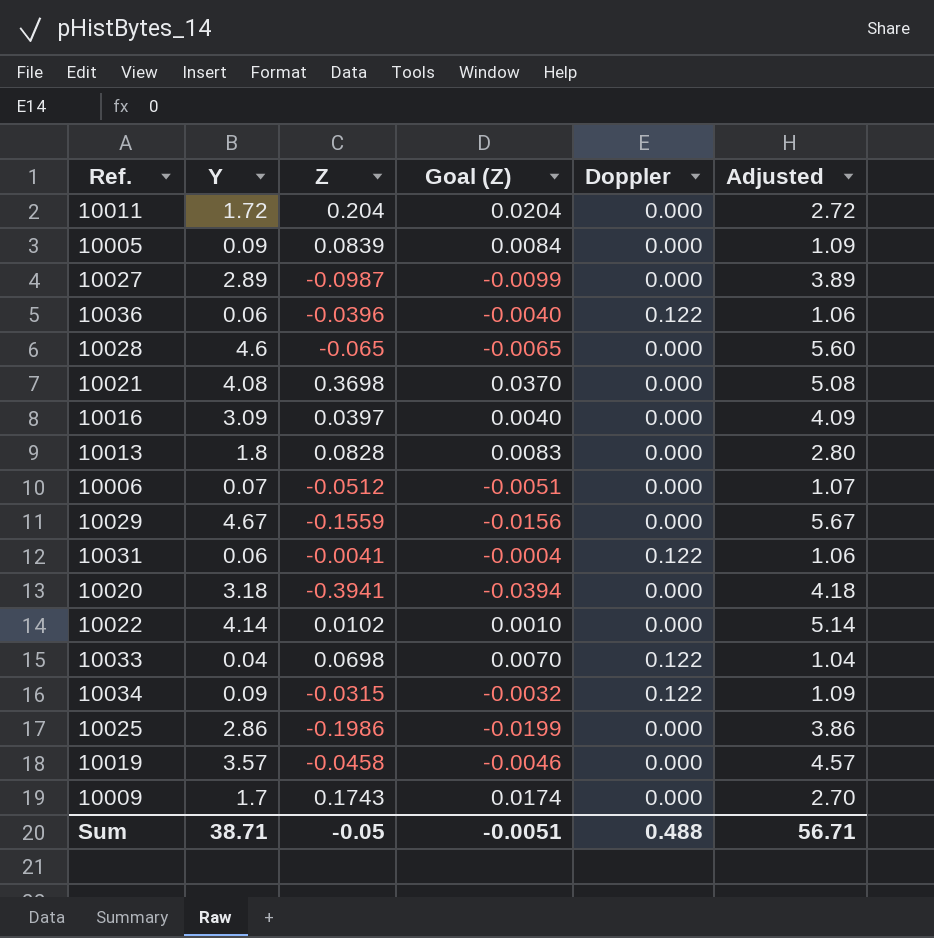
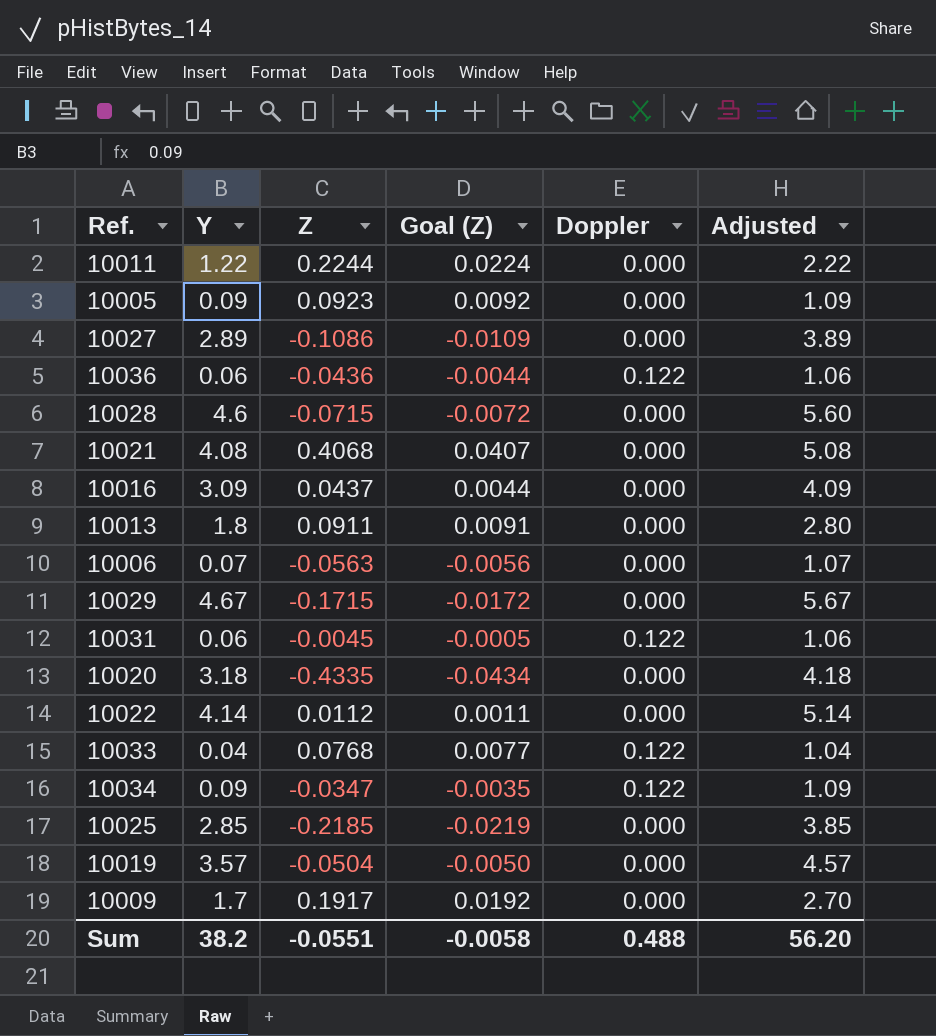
10011 | Y: 1.72 -> 1.22
10011 | Z: 0.204 -> 0.2244
10011 | Goal (Z): 0.0204 -> 0.0224
10011 | Adjusted: 2.72 -> 2.22
10005 | Z: 0.0839 -> 0.0923
10005 | Goal (Z): 0.0084 -> 0.0092
10027 | Z: -0.0987 -> -0.1086
10027 | Goal (Z): -0.0099 -> -0.0109
10036 | Z: -0.0396 -> -0.0436
10036 | Goal (Z): -0.0040 -> -0.0044
10028 | Z: -0.065 -> -0.0715
10028 | Goal (Z): -0.0065 -> -0.0072
10021 | Z: 0.3698 -> 0.4068
10021 | Goal (Z): 0.0370 -> 0.0407
10016 | Z: 0.0397 -> 0.0437
10016 | Goal (Z): 0.0040 -> 0.0044
10013 | Z: 0.0828 -> 0.0911
10013 | Goal (Z): 0.0083 -> 0.0091
10006 | Z: -0.0512 -> -0.0563
10006 | Goal (Z): -0.0051 -> -0.0056
10029 | Z: -0.1559 -> -0.1715
10029 | Goal (Z): -0.0156 -> -0.0172
10031 | Z: -0.0041 -> -0.0045
10031 | Goal (Z): -0.0004 -> -0.0005
10020 | Z: -0.3941 -> -0.4335
10020 | Goal (Z): -0.0394 -> -0.0434
10022 | Z: 0.0102 -> 0.0112
10022 | Goal (Z): 0.0010 -> 0.0011
10033 | Z: 0.0698 -> 0.0768
10033 | Goal (Z): 0.0070 -> 0.0077
10034 | Z: -0.0315 -> -0.0347
10034 | Goal (Z): -0.0032 -> -0.0035
10025 | Y: 2.86 -> 2.85
10025 | Z: -0.1986 -> -0.2185
10025 | Goal (Z): -0.0199 -> -0.0219
10025 | Adjusted: 3.86 -> 3.85
10019 | Z: -0.0458 -> -0.0504
10019 | Goal (Z): -0.0046 -> -0.0050
10009 | Z: 0.1743 -> 0.1917
10009 | Goal (Z): 0.0174 -> 0.0192
Sum | Y: 38.71 -> 38.2
Sum | Z: -0.05 -> -0.0551
Sum | Goal (Z): -0.0051 -> -0.0058
Sum | Adjusted: 56.71 -> 56.20

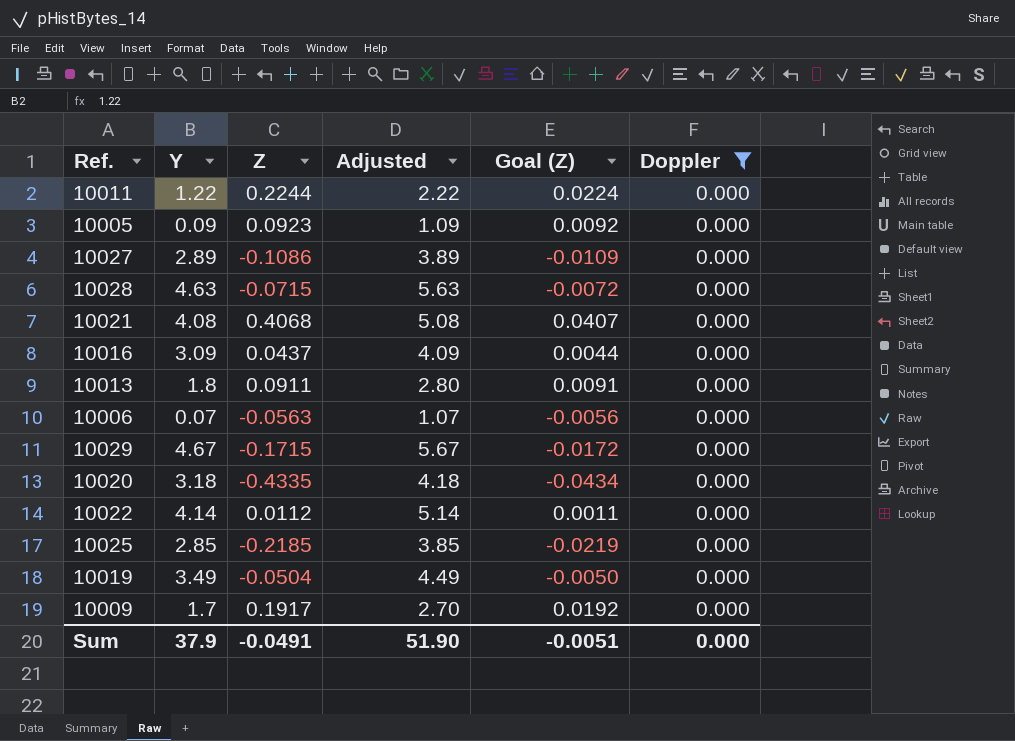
filter: none -> Doppler = 0.000
column Adjusted | position: 6 -> 4
10028 | Y: 4.6 -> 4.63
10028 | Adjusted: 5.60 -> 5.63
10019 | Y: 3.57 -> 3.49
10019 | Adjusted: 4.57 -> 4.49
Sum | Y: 38.2 -> 37.9
Sum | Z: -0.0551 -> -0.0491
Sum | Adjusted: 56.20 -> 51.90
Sum | Goal (Z): -0.0058 -> -0.0051
Sum | Doppler: 0.488 -> 0.000

